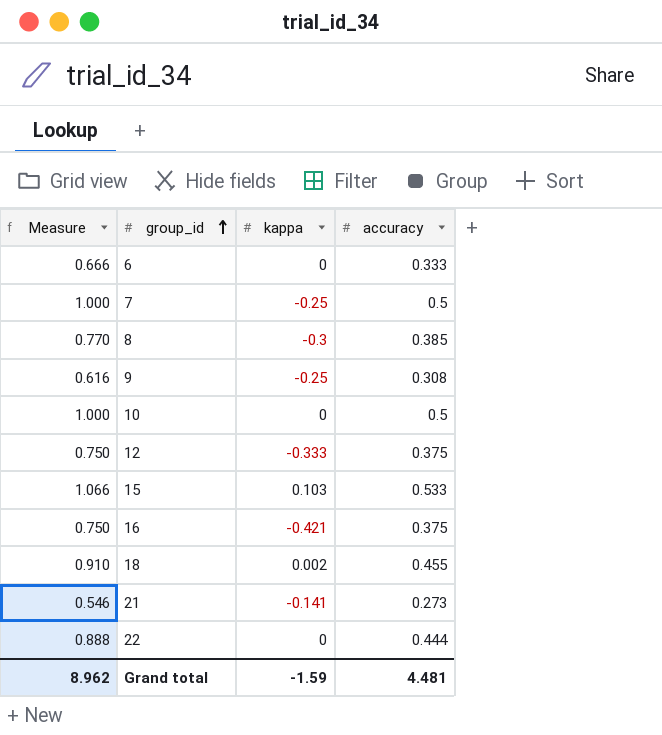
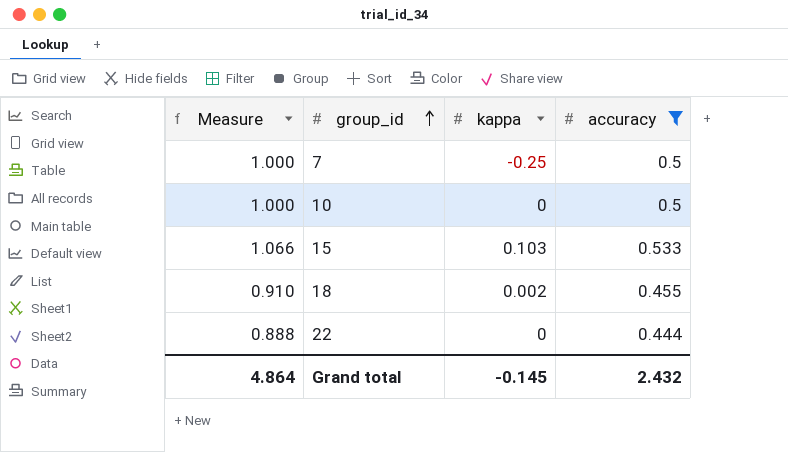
filter: none -> accuracy >= 0.444
Grand total | Measure: 8.962 -> 4.864
Grand total | kappa: -1.59 -> -0.145
Grand total | accuracy: 4.481 -> 2.432

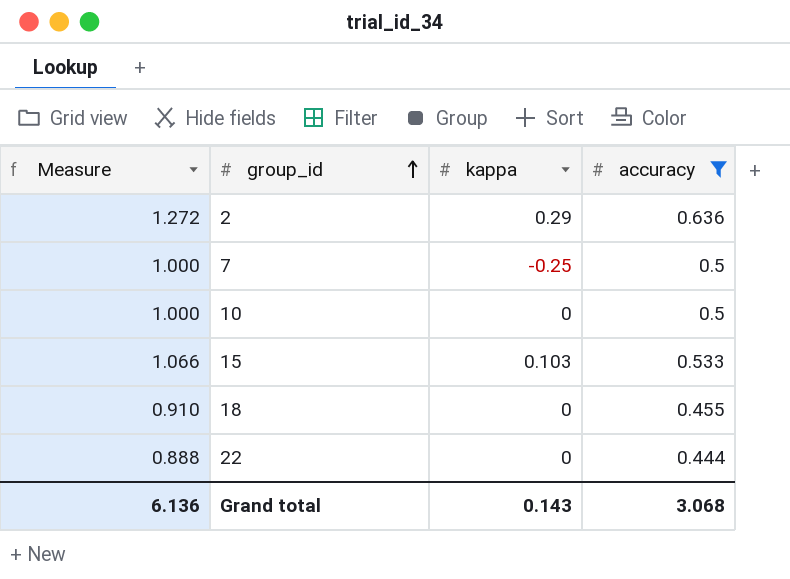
row 2: none -> 1.272 | 0.29 | 0.636
18 | kappa: 0.002 -> 0
Grand total | Measure: 4.864 -> 6.136
Grand total | kappa: -0.145 -> 0.143
Grand total | accuracy: 2.432 -> 3.068

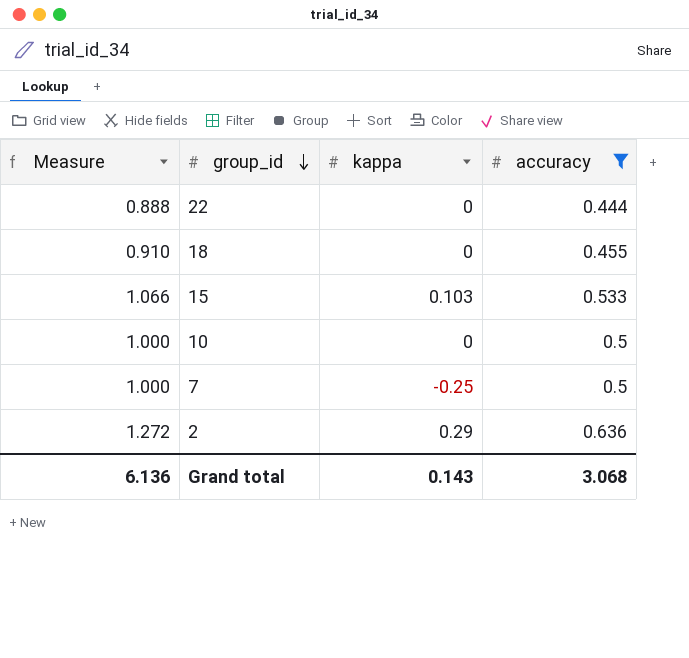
row order: group_id ascending -> group_id descending

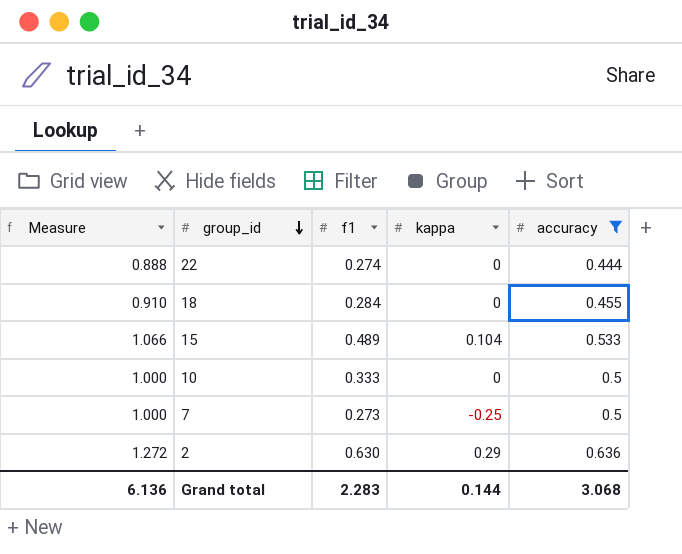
column f1 | position: none -> 3
15 | kappa: 0.103 -> 0.104
Grand total | kappa: 0.143 -> 0.144

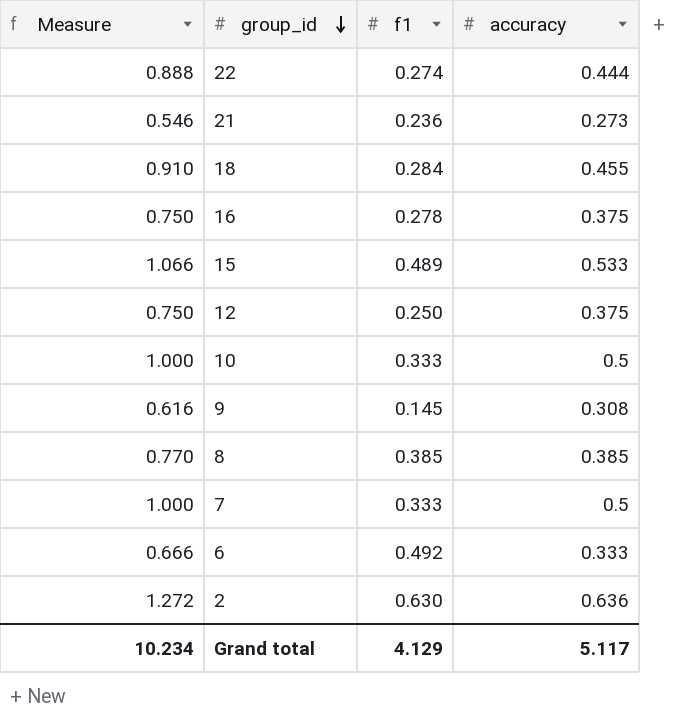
filter: accuracy >= 0.444 -> none
column kappa | position: 4 -> none
7 | f1: 0.273 -> 0.333
Grand total | Measure: 6.136 -> 10.234
Grand total | f1: 2.283 -> 4.129
Grand total | accuracy: 3.068 -> 5.117

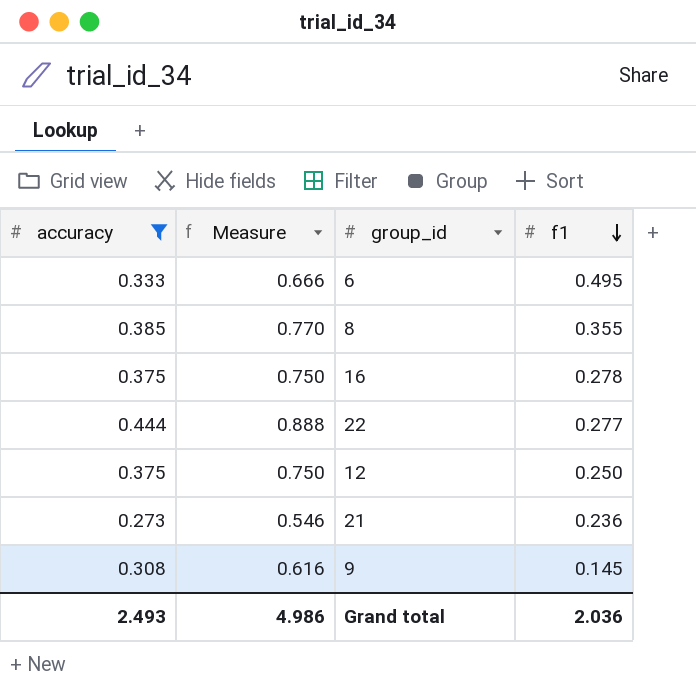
filter: none -> accuracy <= 0.444
row order: group_id descending -> f1 descending
column accuracy | position: 4 -> 1
6 | f1: 0.492 -> 0.495
8 | f1: 0.385 -> 0.355
22 | f1: 0.274 -> 0.277
Grand total | accuracy: 5.117 -> 2.493
Grand total | Measure: 10.234 -> 4.986
Grand total | f1: 4.129 -> 2.036

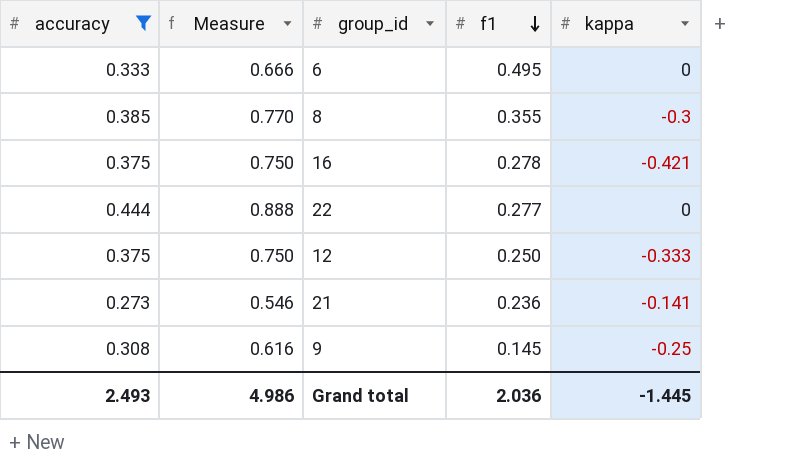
column kappa | position: none -> 5

